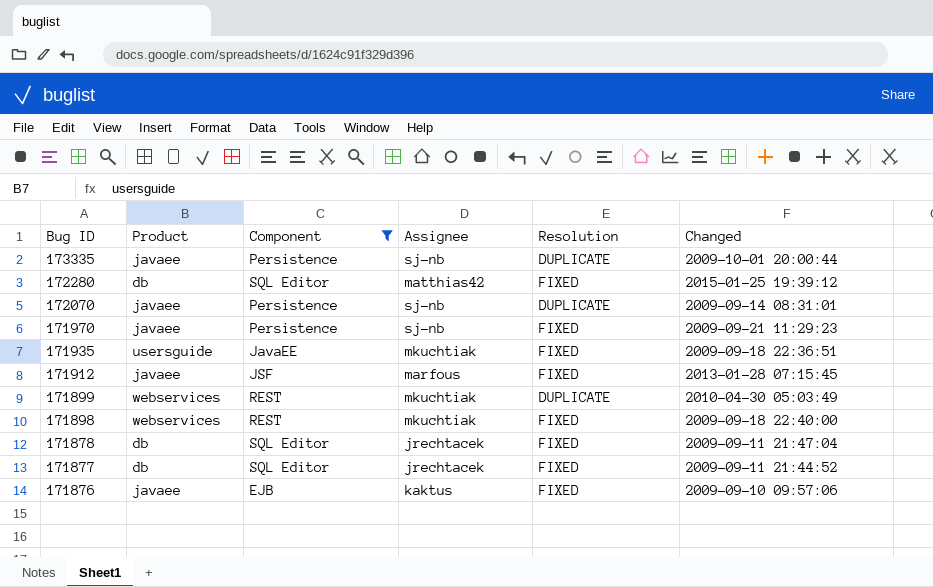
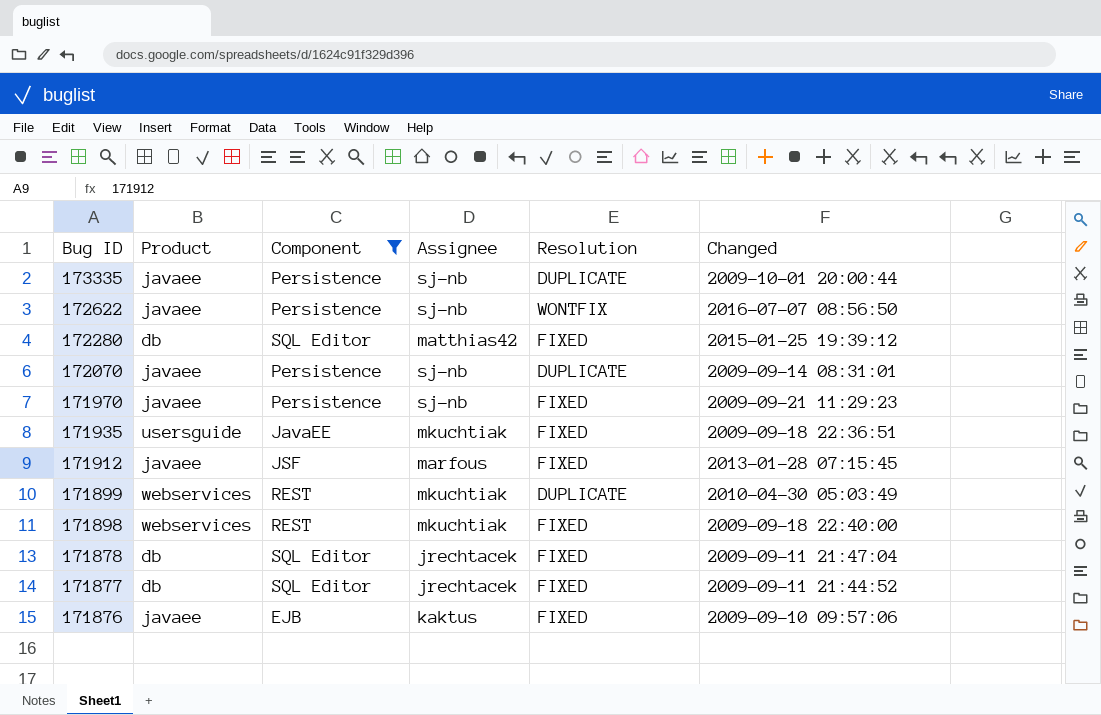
row 172622: none -> javaee | Persistence | sj-nb | WONTFIX | 2016-07-07 08:56:50

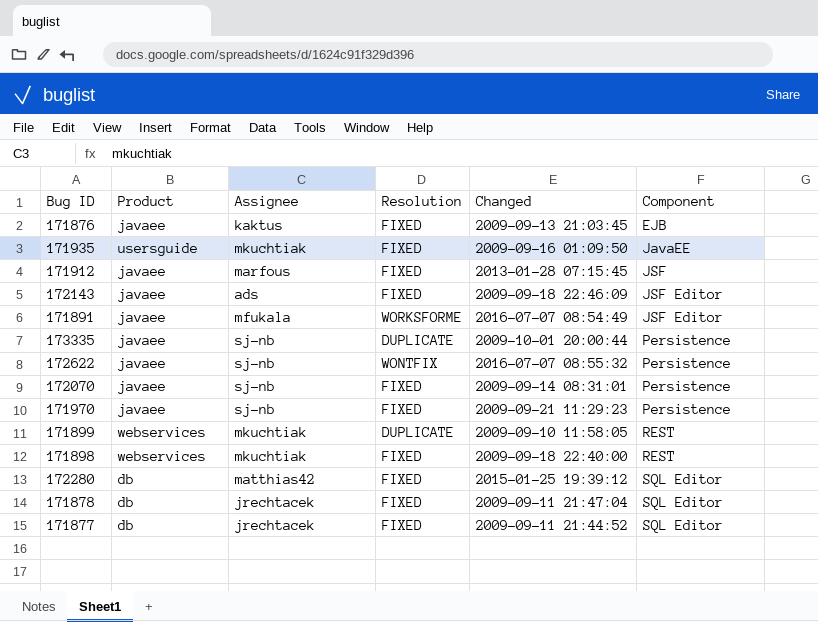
filter: Component != JSF Editor -> none
row order: Bug ID descending -> Component ascending
column Component | position: 3 -> 6
171876 | Changed: 2009-09-10 09:57:06 -> 2009-09-13 21:03:45
171935 | Changed: 2009-09-18 22:36:51 -> 2009-09-16 01:09:50
172622 | Changed: 2016-07-07 08:56:50 -> 2016-07-07 08:55:32
172070 | Resolution: DUPLICATE -> FIXED
171899 | Changed: 2010-04-30 05:03:49 -> 2009-09-10 11:58:05

